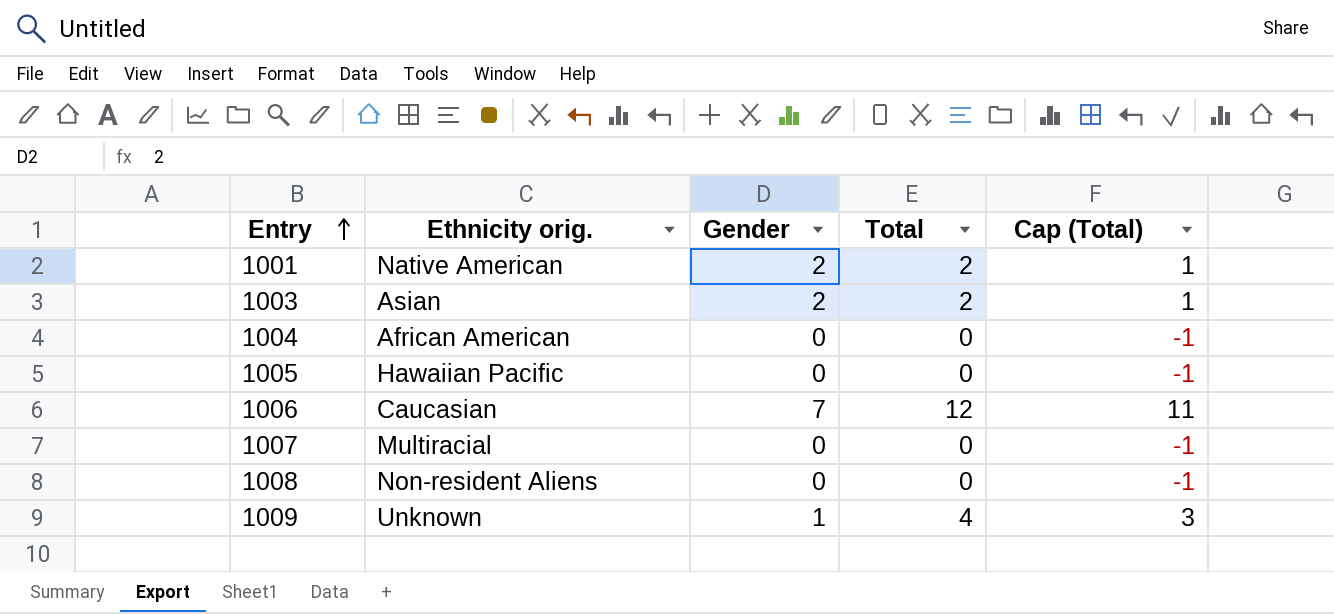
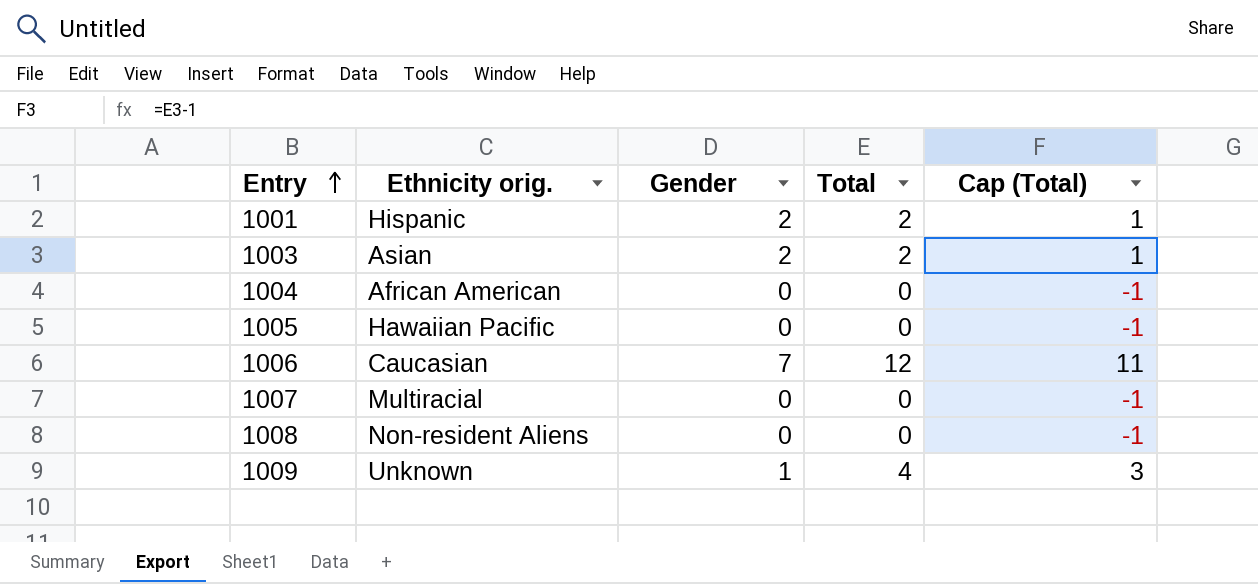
1001 | Ethnicity orig.: Native American -> Hispanic

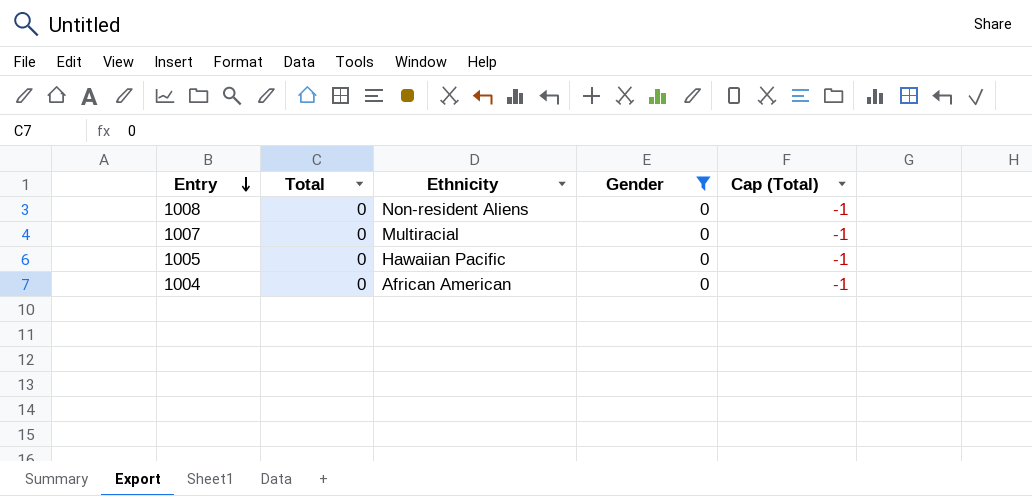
filter: none -> Gender = 0
row order: Entry ascending -> Entry descending
column Total | position: 4 -> 2
column name: Ethnicity orig. -> Ethnicity

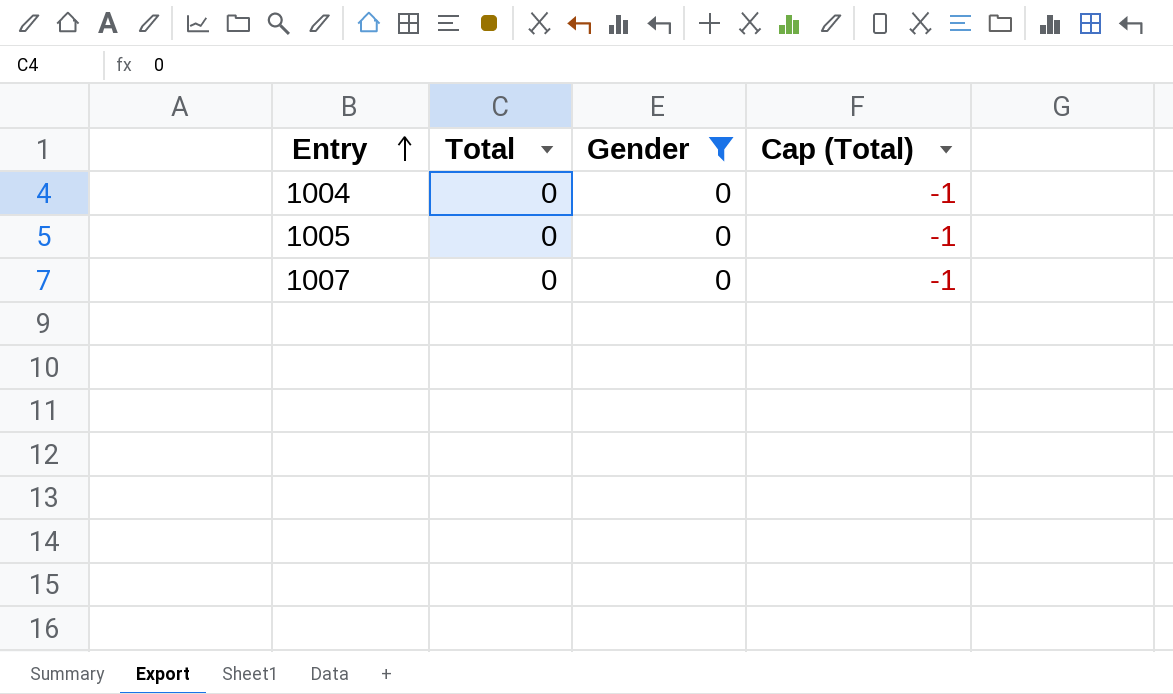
row order: Entry descending -> Entry ascending
column Ethnicity | position: 3 -> none
row 1008: 0 | Non-resident Aliens | 0 | -1 -> none

